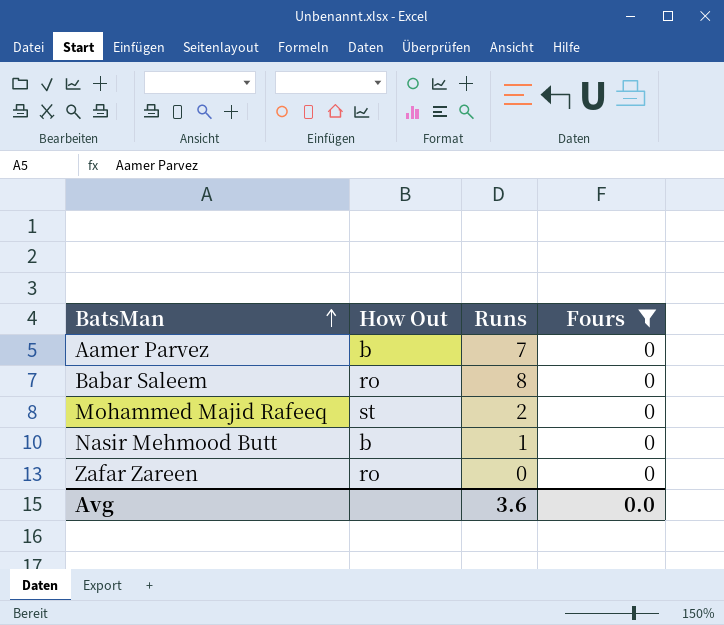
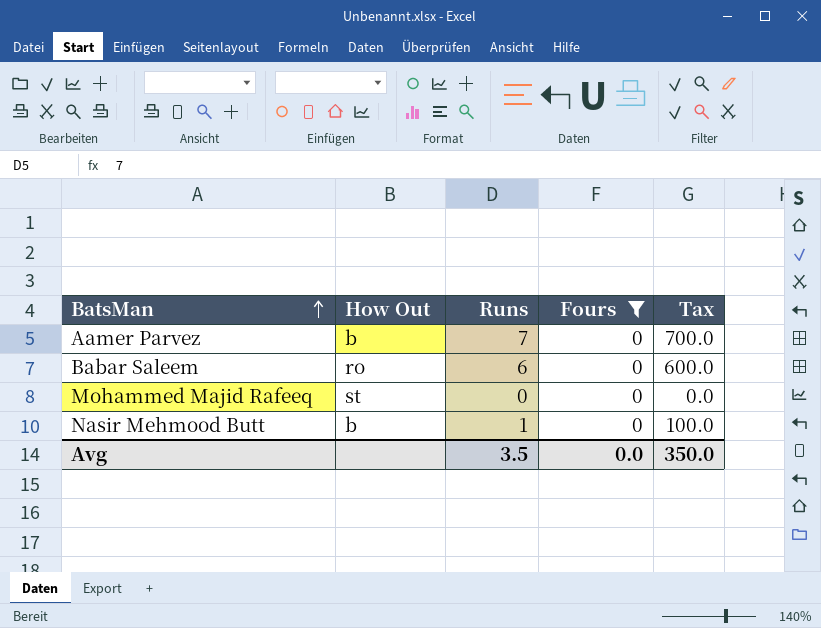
column Tax | formula: none -> [Runs] * 100
row Zafar Zareen: ro | 0 | 0 -> none
Babar Saleem | Runs: 8 -> 6
Mohammed Majid Rafeeq | Runs: 2 -> 0
Avg | Runs: 3.6 -> 3.5

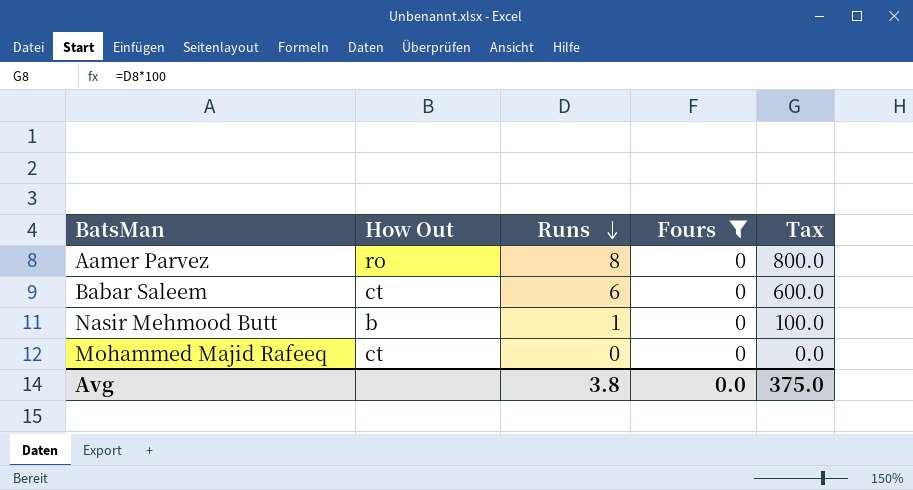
row order: BatsMan ascending -> Runs descending
Aamer Parvez | How Out: b -> ro
Aamer Parvez | Runs: 7 -> 8
Aamer Parvez | Tax: 700.0 -> 800.0
Babar Saleem | How Out: ro -> ct
Mohammed Majid Rafeeq | How Out: st -> ct
Avg | Runs: 3.5 -> 3.8
Avg | Tax: 350.0 -> 375.0

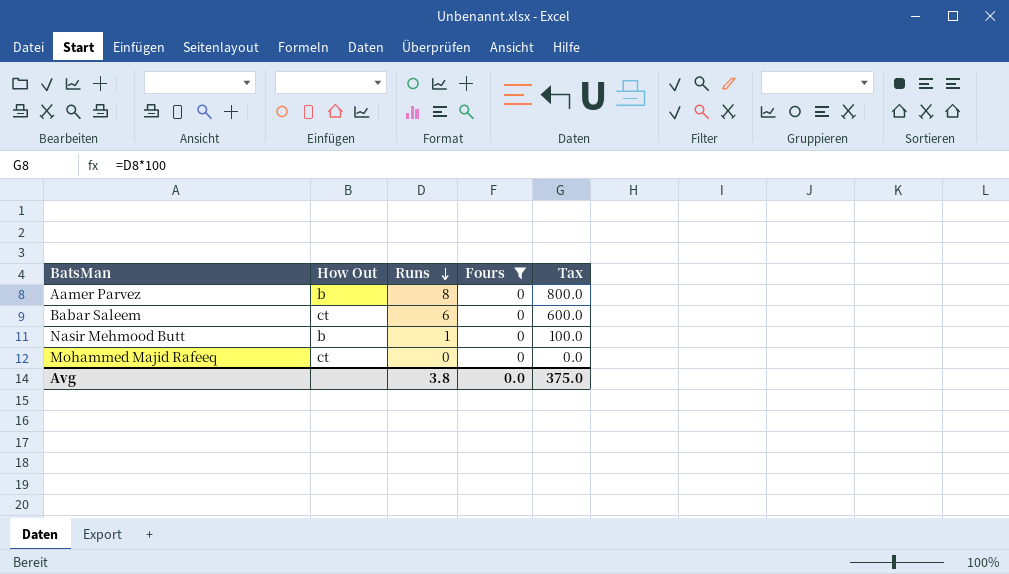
Aamer Parvez | How Out: ro -> b

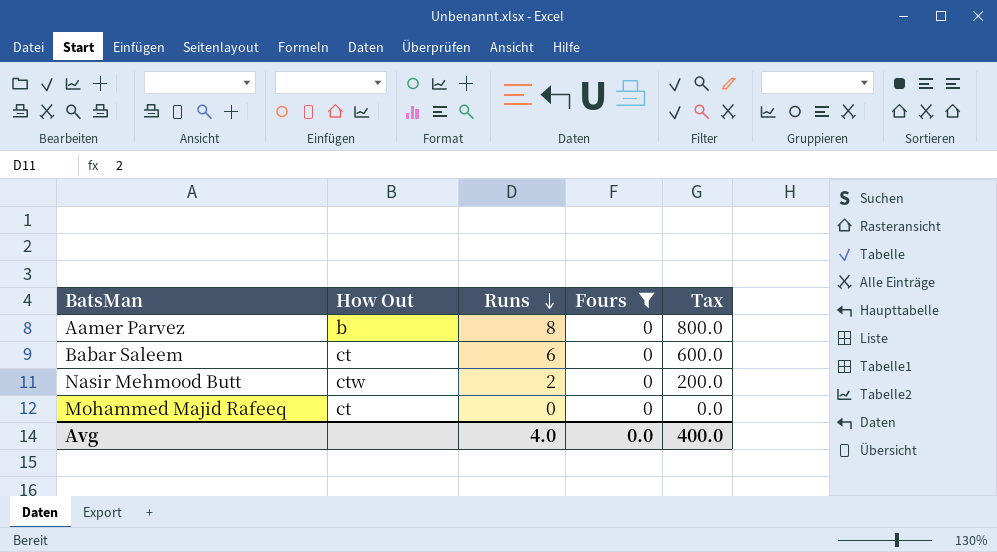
Nasir Mehmood Butt | How Out: b -> ctw
Nasir Mehmood Butt | Runs: 1 -> 2
Nasir Mehmood Butt | Tax: 100.0 -> 200.0
Avg | Runs: 3.8 -> 4.0
Avg | Tax: 375.0 -> 400.0

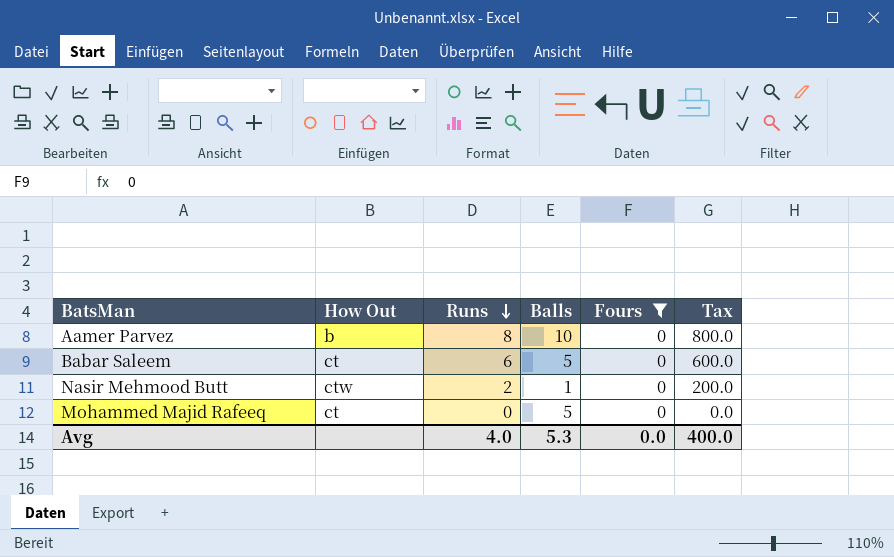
column Balls | position: none -> 4

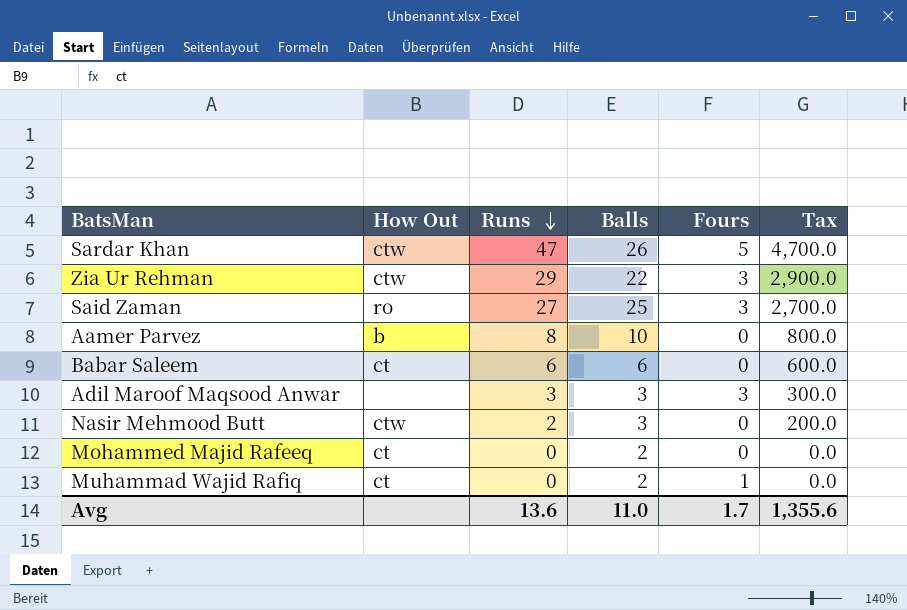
filter: Fours = 0 -> none
Babar Saleem | Balls: 5 -> 6
Nasir Mehmood Butt | Balls: 1 -> 3
Mohammed Majid Rafeeq | Balls: 5 -> 2
Avg | Runs: 4.0 -> 13.6
Avg | Balls: 5.3 -> 11.0
Avg | Fours: 0.0 -> 1.7
Avg | Tax: 400.0 -> 1,355.6

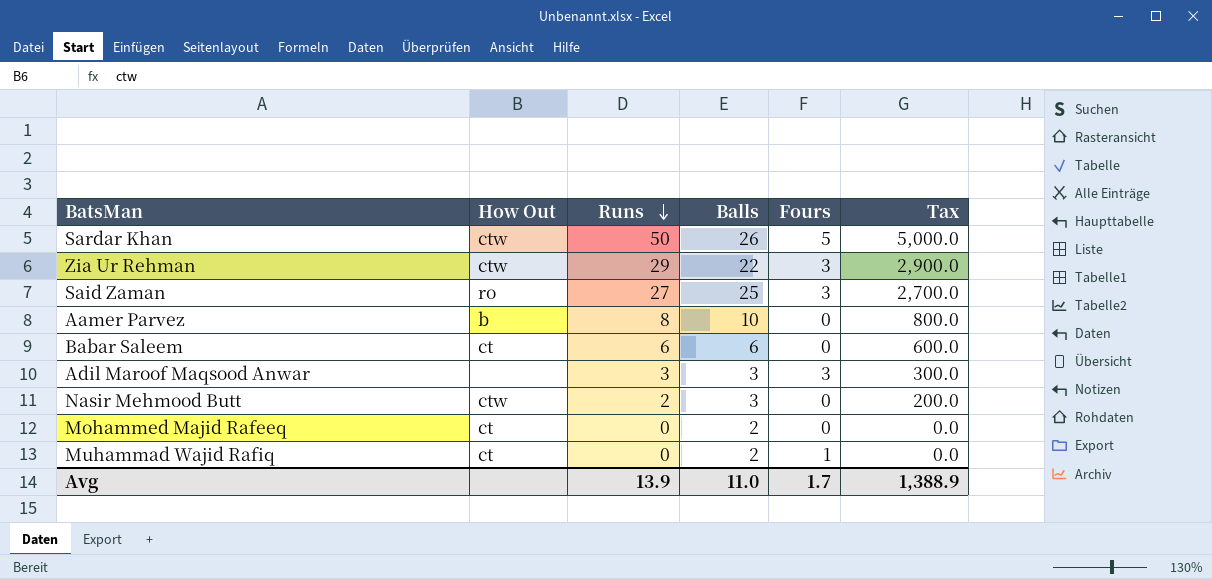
Sardar Khan | Runs: 47 -> 50
Sardar Khan | Tax: 4,700.0 -> 5,000.0
Avg | Runs: 13.6 -> 13.9
Avg | Tax: 1,355.6 -> 1,388.9

